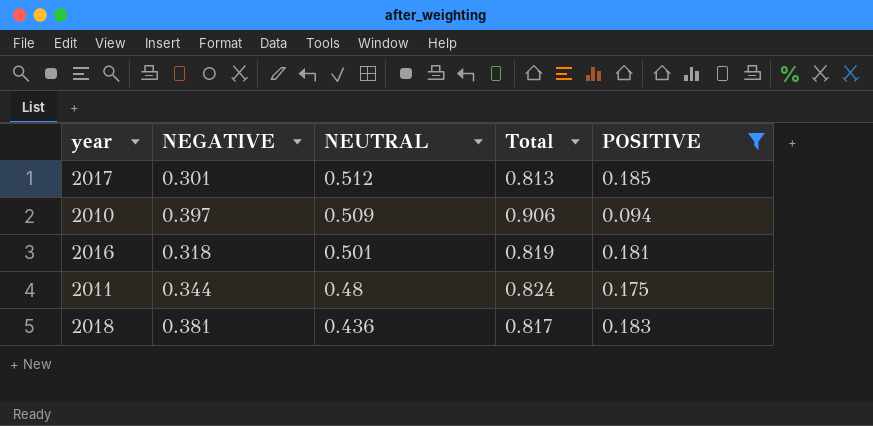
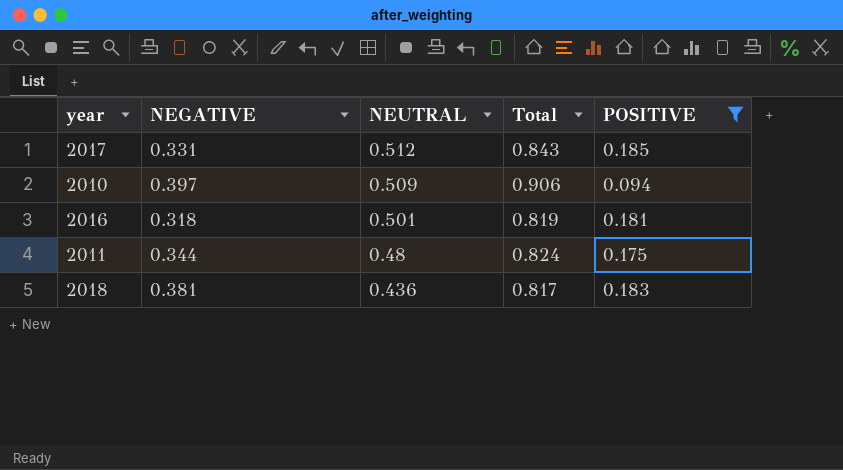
2017 | NEGATIVE: 0.301 -> 0.331
2017 | Total: 0.813 -> 0.843

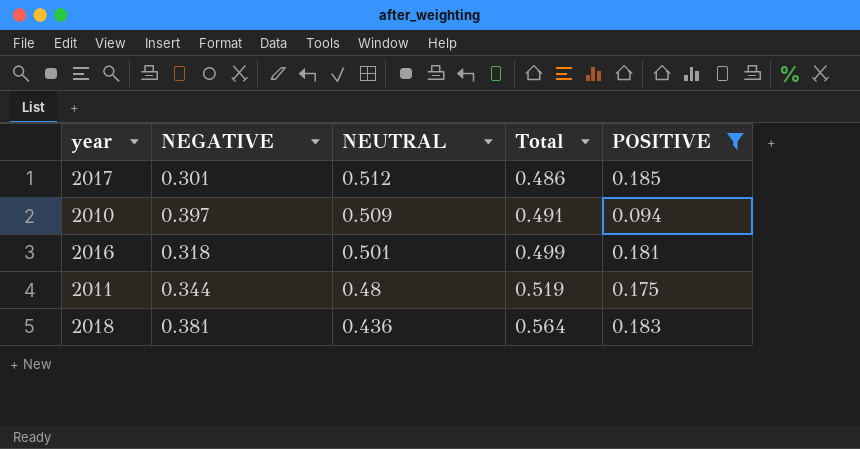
column Total | formula: [NEGATIVE] + [NEUTRAL] -> [NEGATIVE] + [POSITIVE]
2017 | NEGATIVE: 0.331 -> 0.301

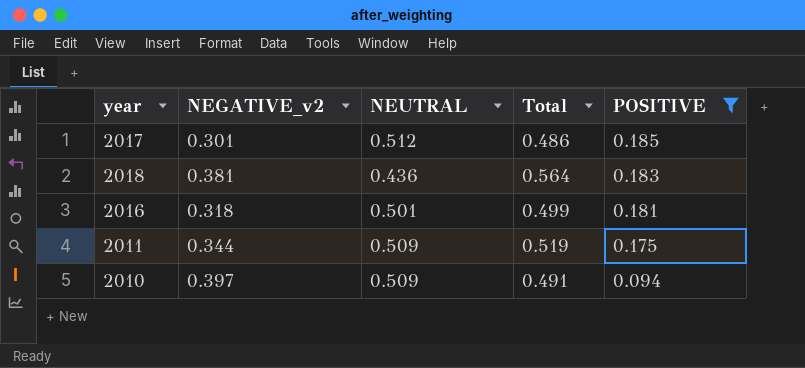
row order: NEUTRAL descending -> POSITIVE descending
column name: NEGATIVE -> NEGATIVE_v2
2011 | NEUTRAL: 0.48 -> 0.509

